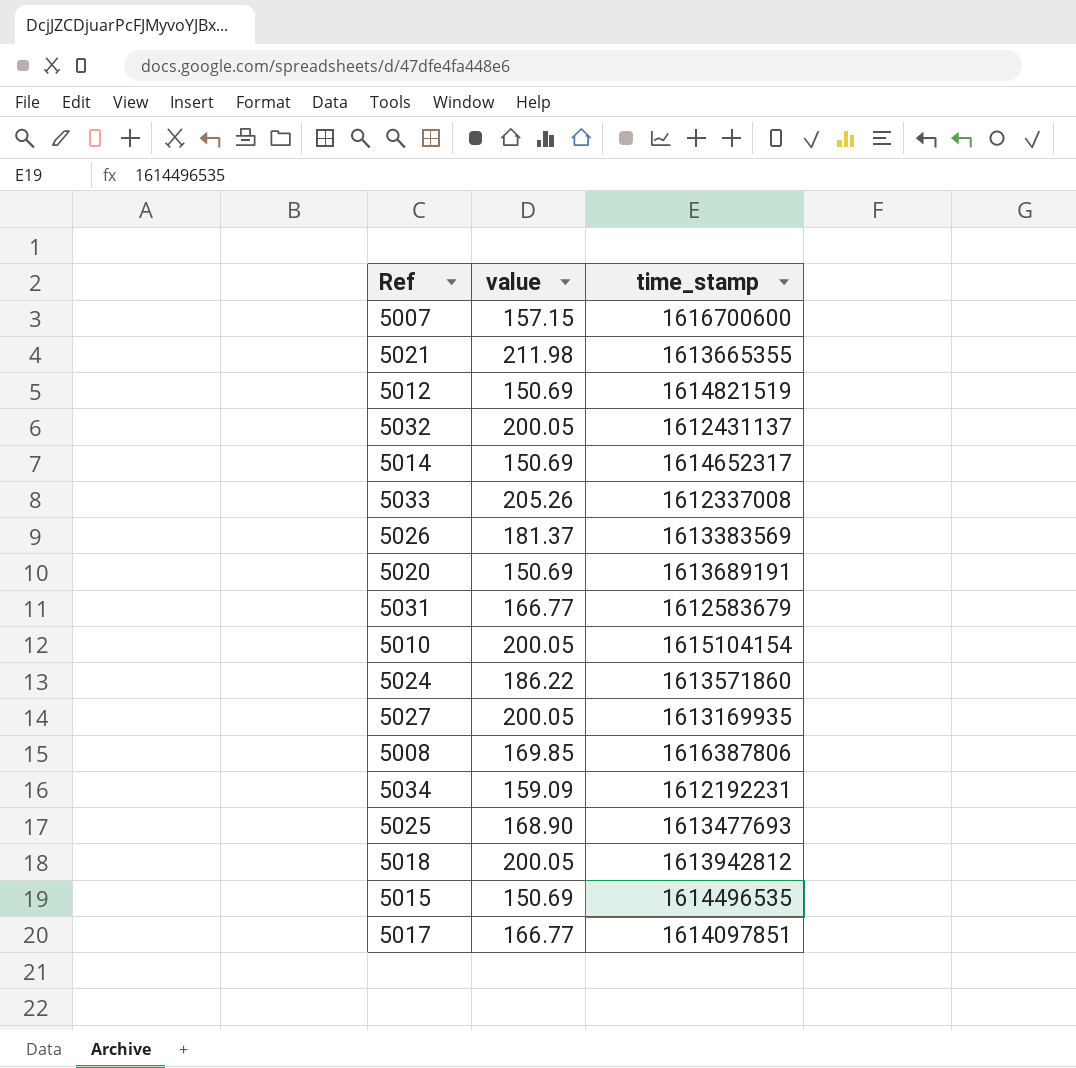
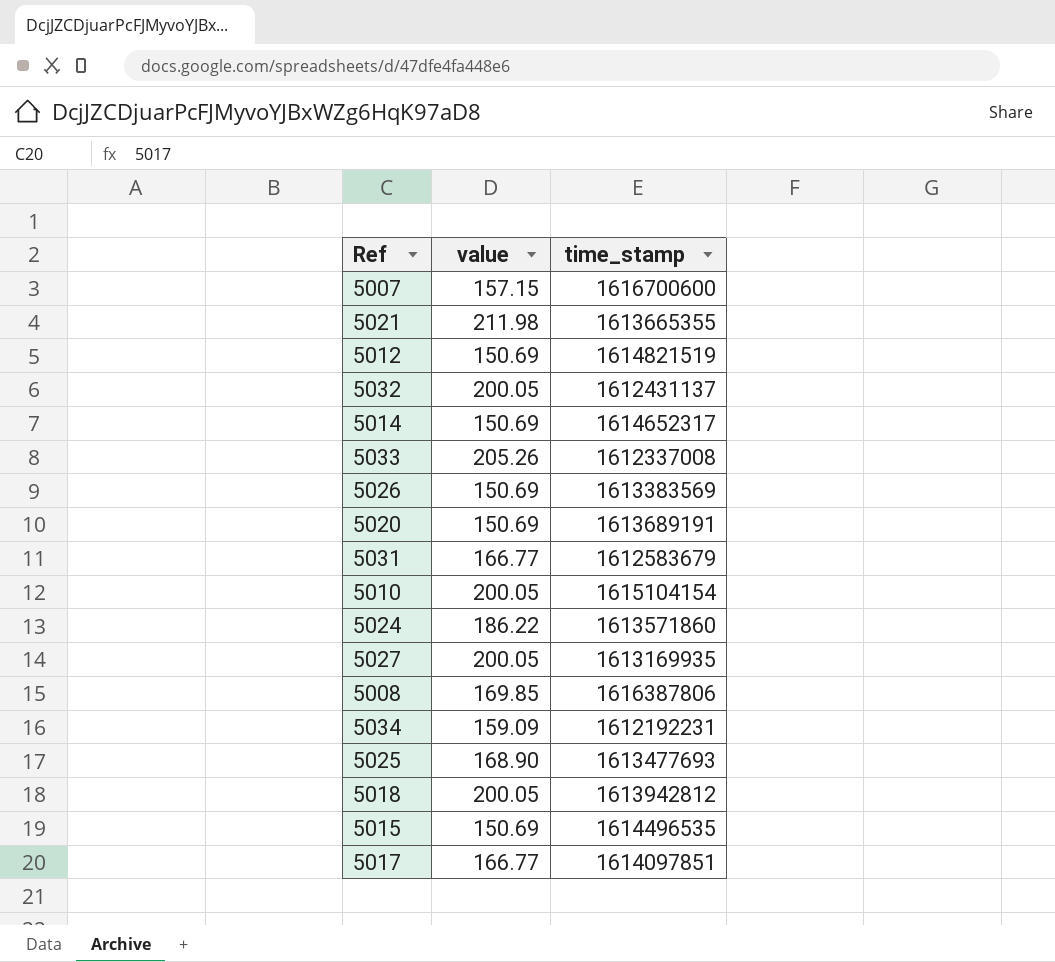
5026 | value: 181.37 -> 150.69

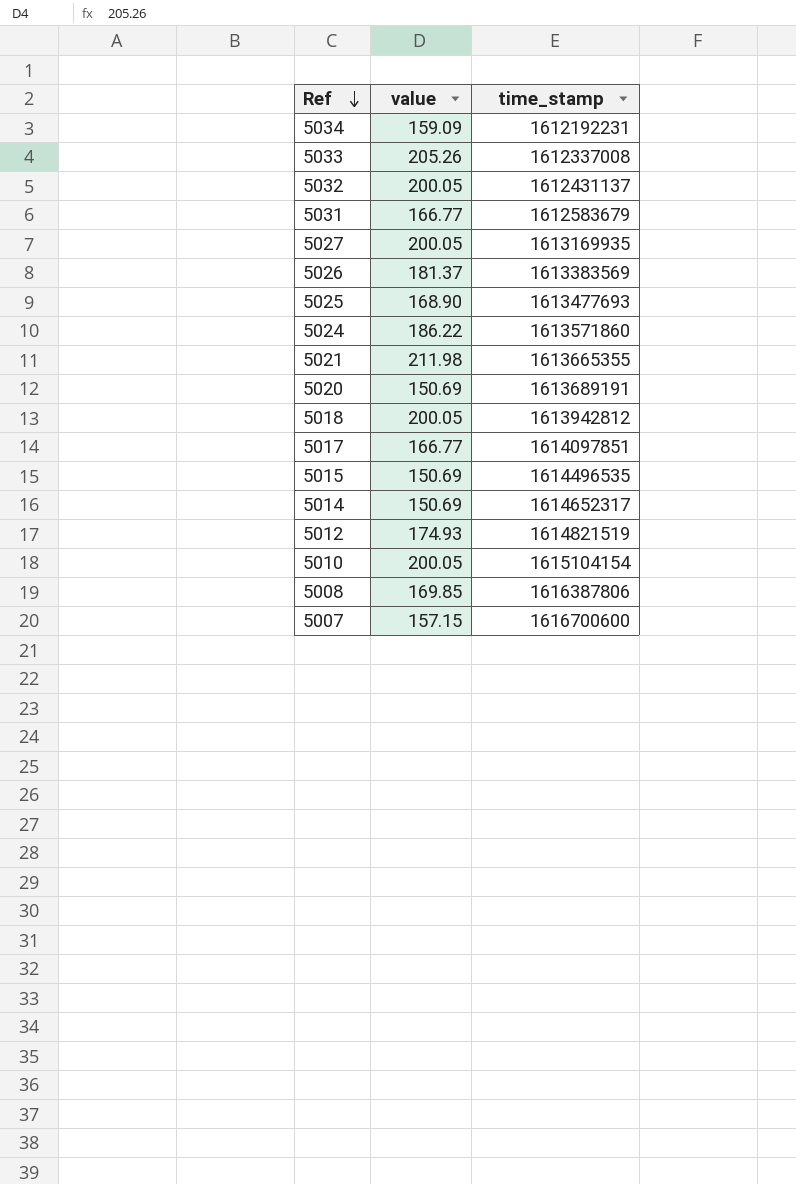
row order: none -> Ref descending
5026 | value: 150.69 -> 181.37
5012 | value: 150.69 -> 174.93

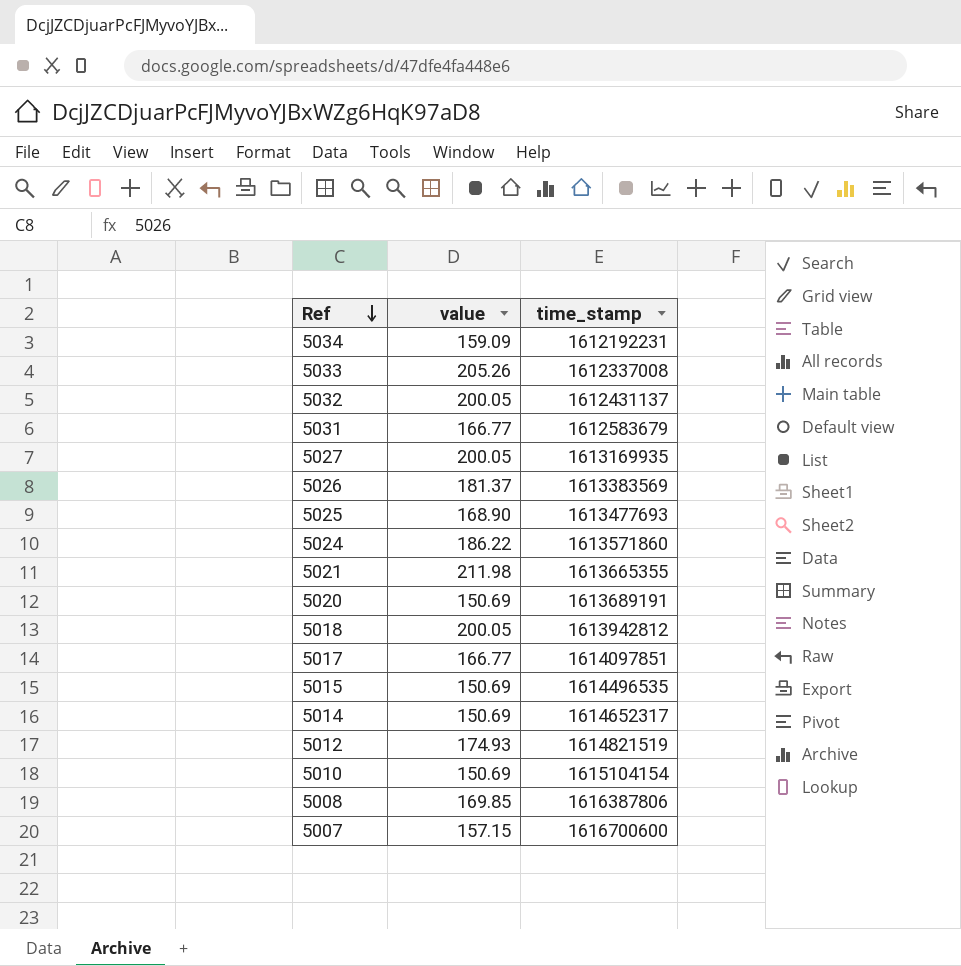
5010 | value: 200.05 -> 150.69

